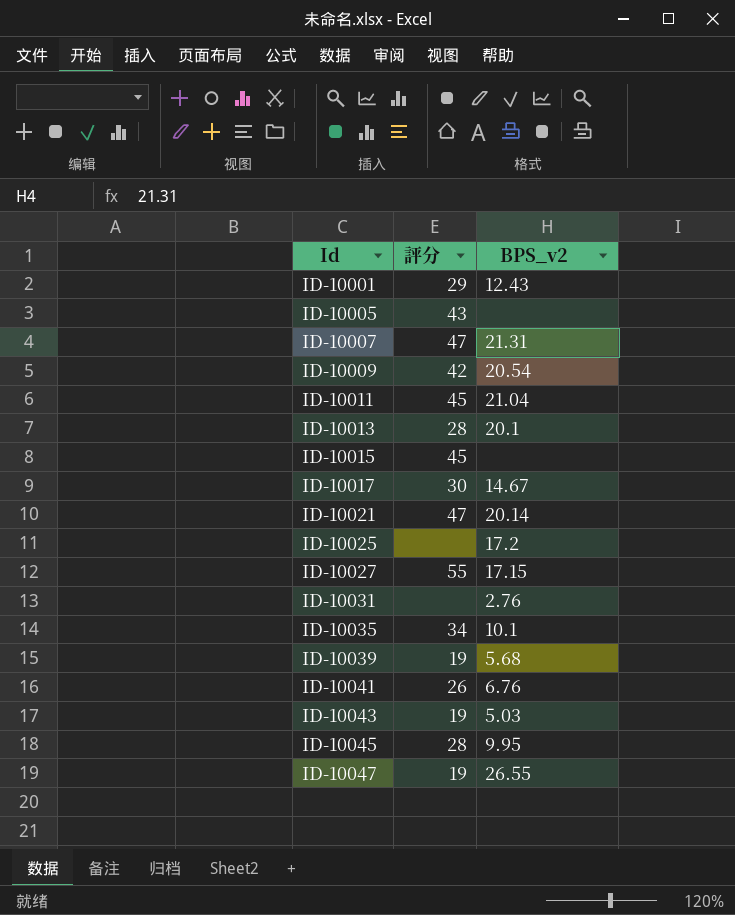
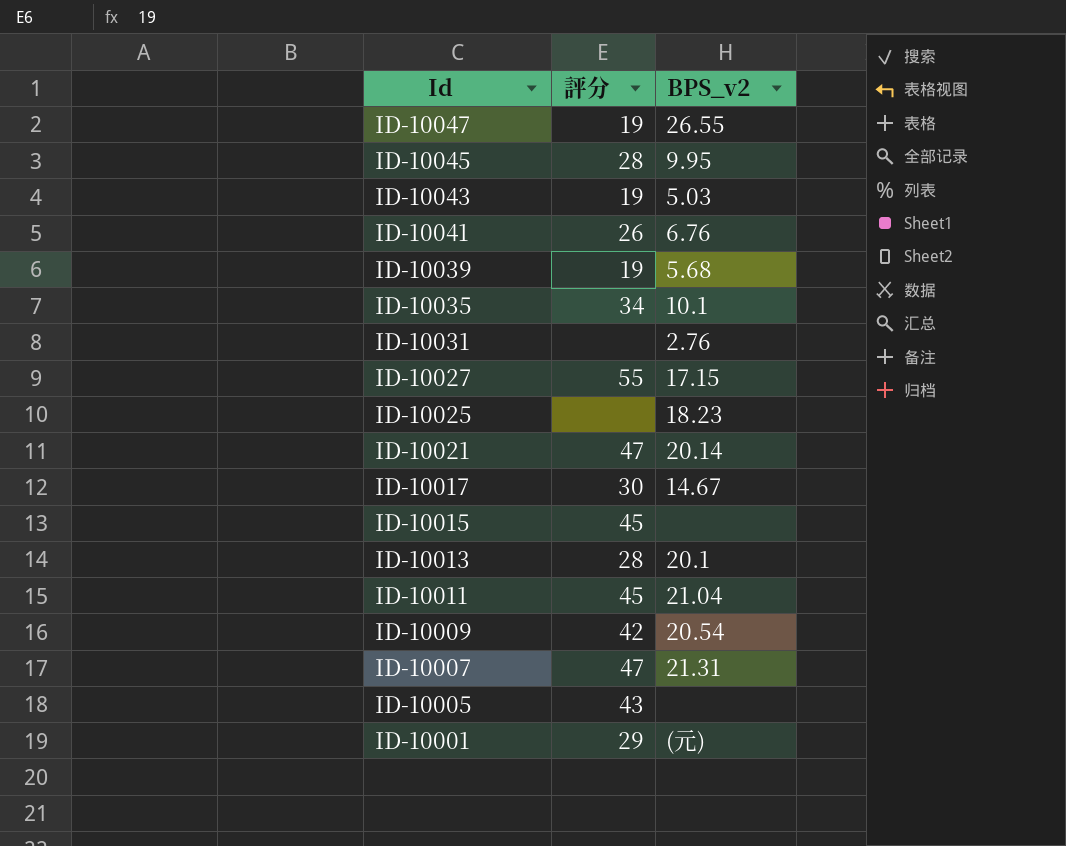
row order: Id ascending -> Id descending
ID-10025 | BPS_v2: 17.2 -> 18.23
ID-10001 | BPS_v2: 12.43 -> (元)

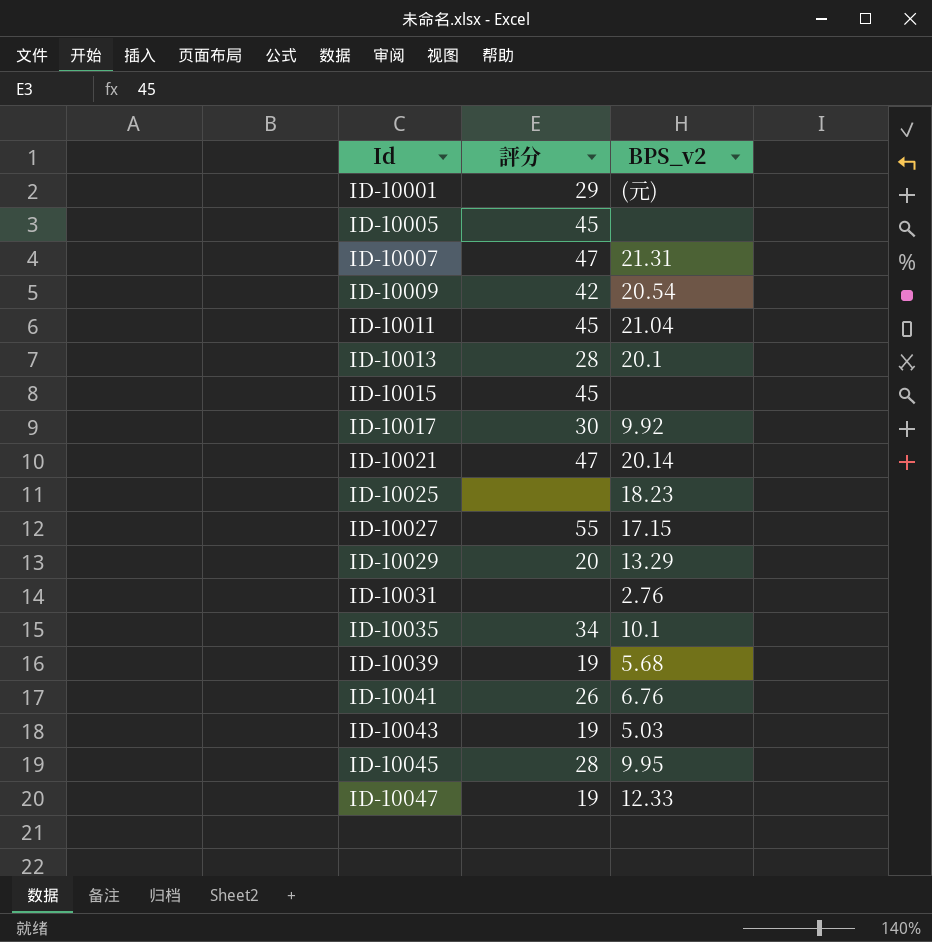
row order: Id descending -> Id ascending
ID-10005 | 評分: 43 -> 45
ID-10017 | BPS_v2: 14.67 -> 9.92
row ID-10029: none -> 20 | 13.29
ID-10047 | BPS_v2: 26.55 -> 12.33

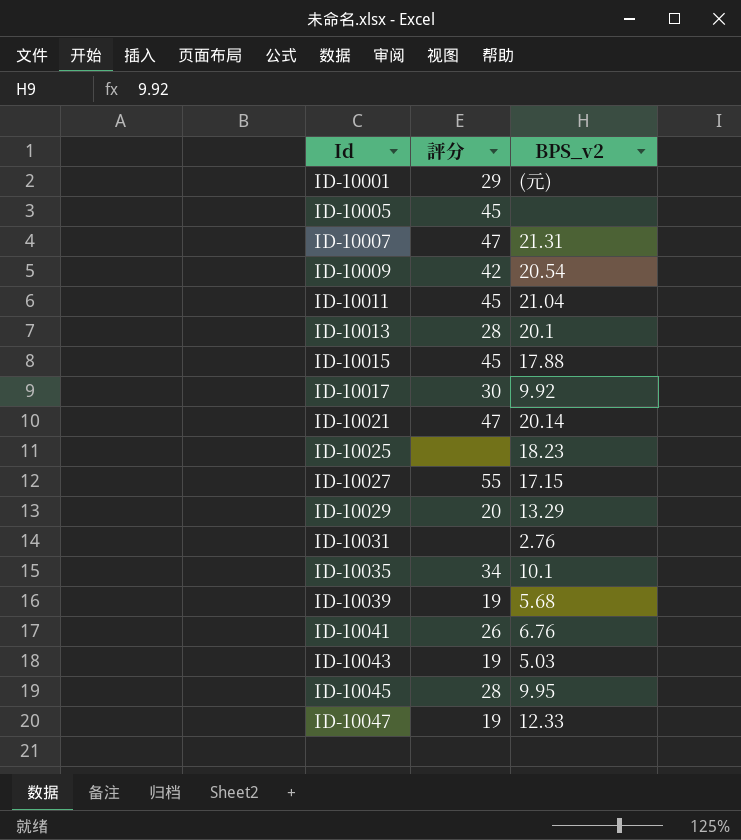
ID-10015 | BPS_v2: none -> 17.88

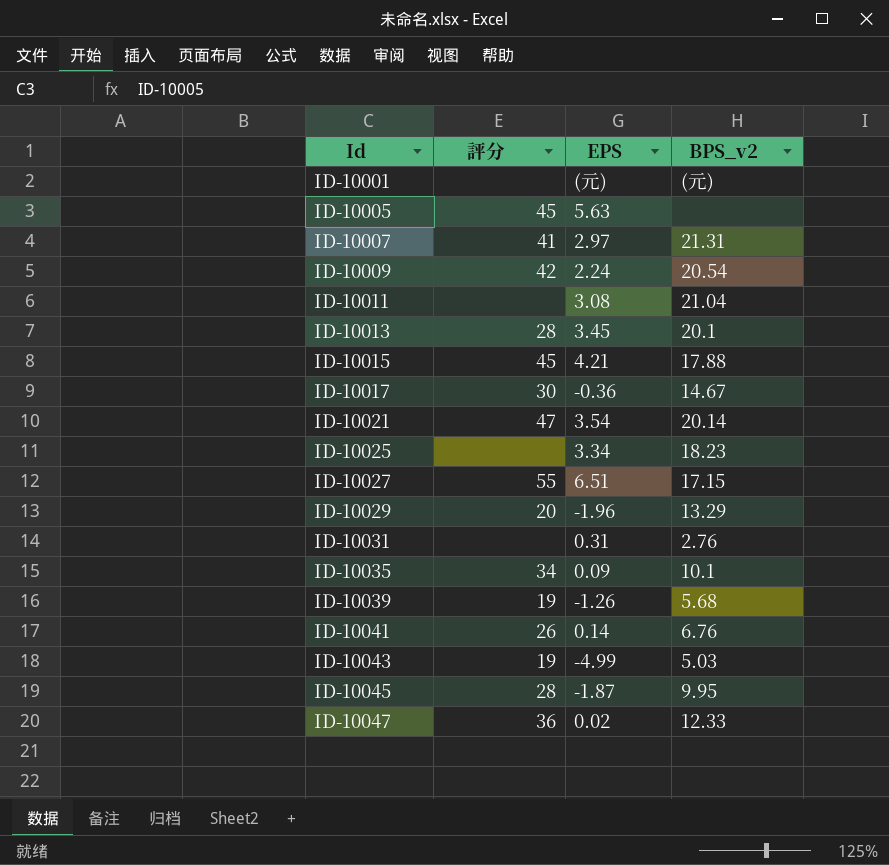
column EPS | position: none -> 3
ID-10001 | 評分: 29 -> none
ID-10007 | 評分: 47 -> 41
ID-10011 | 評分: 45 -> none
ID-10017 | BPS_v2: 9.92 -> 14.67
ID-10047 | 評分: 19 -> 36

